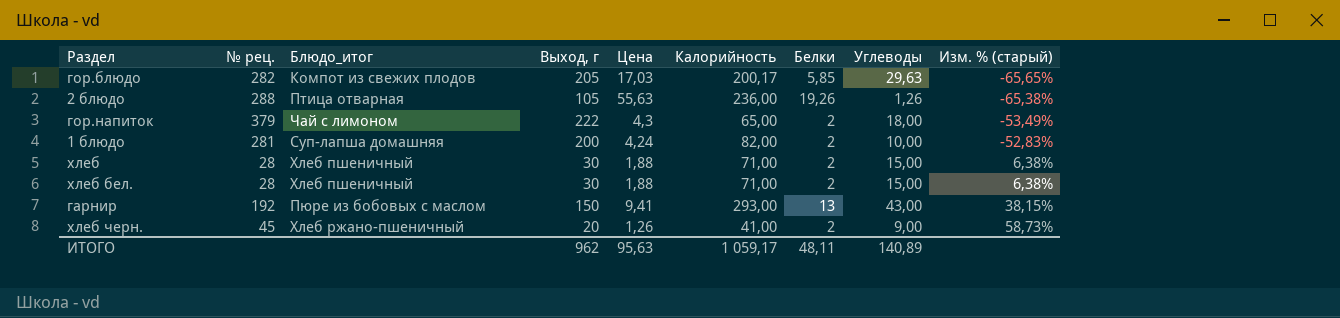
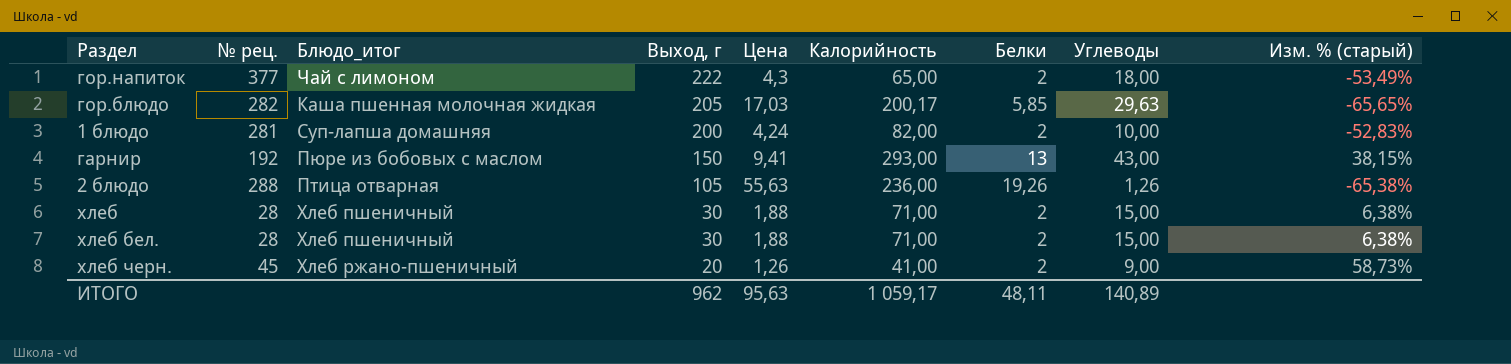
row order: Изм. % (старый) ascending -> Выход, г descending
гор.напиток | № рец.: 379 -> 377
гор.блюдо | Блюдо_итог: Компот из свежих плодов -> Каша пшенная молочная жидкая

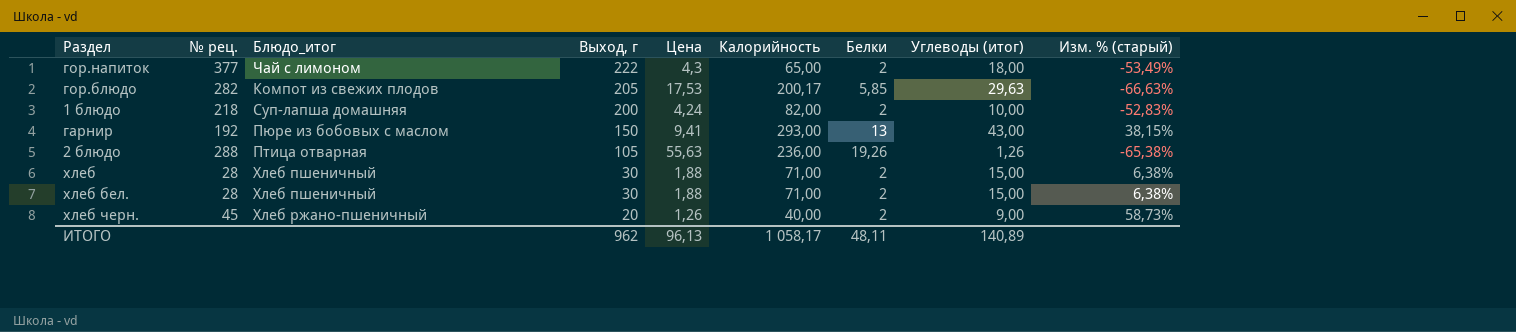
column name: Углеводы -> Углеводы (итог)
гор.блюдо | Блюдо_итог: Каша пшенная молочная жидкая -> Компот из свежих плодов
гор.блюдо | Цена: 17,03 -> 17,53
гор.блюдо | Изм. % (старый): -65,65% -> -66,63%
1 блюдо | № рец.: 281 -> 218
хлеб черн. | Калорийность: 41,00 -> 40,00
ИТОГО | Цена: 95,63 -> 96,13
ИТОГО | Калорийность: 1 059,17 -> 1 058,17

